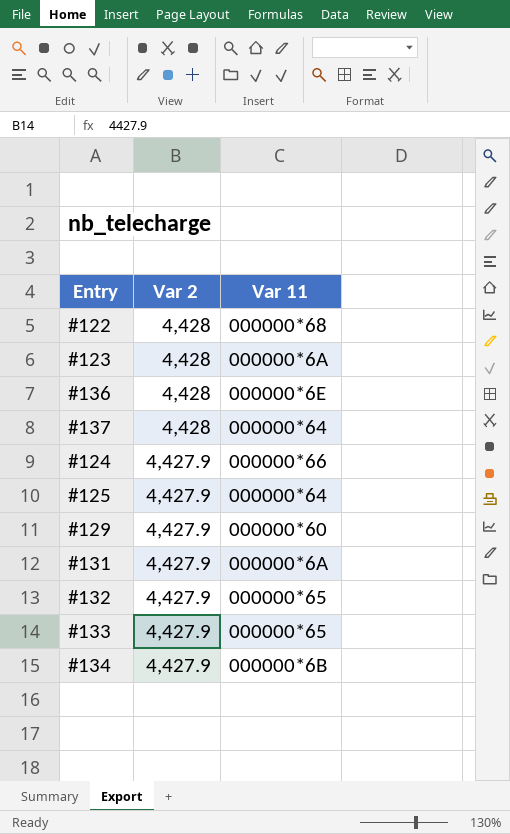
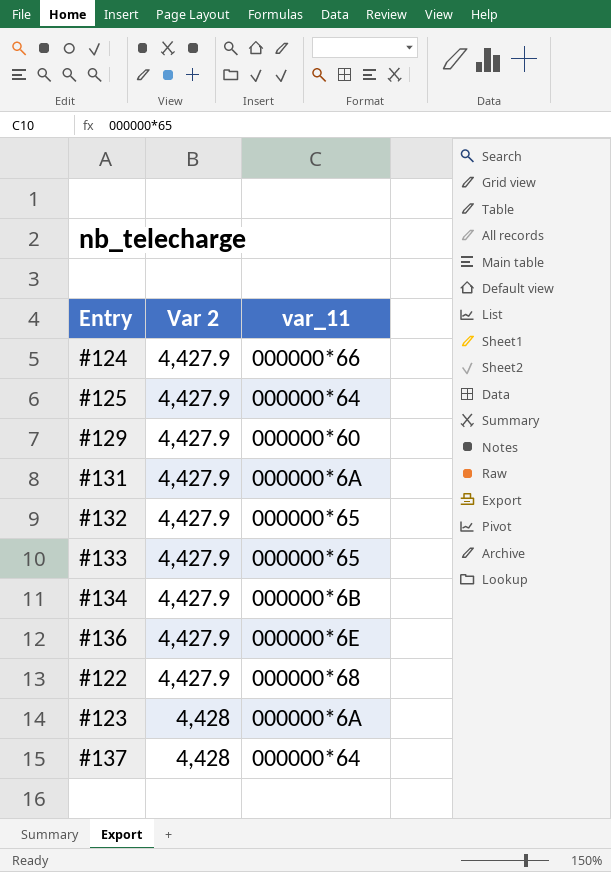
row order: Var 2 descending -> Var 2 ascending
column name: Var 11 -> var_11
#136 | Var 2: 4,428 -> 4,427.9
#122 | Var 2: 4,428 -> 4,427.9

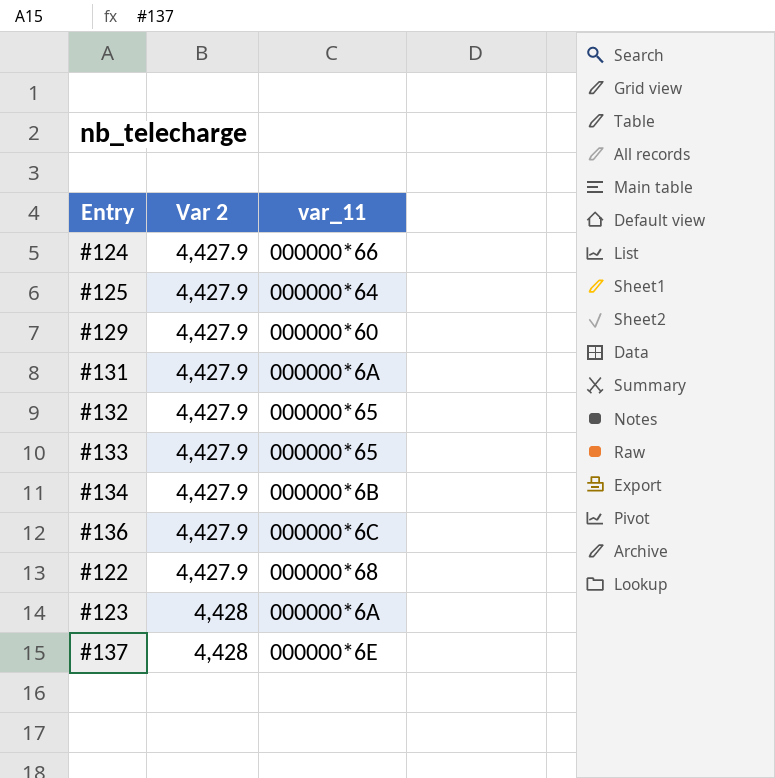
#136 | var_11: 000000*6E -> 000000*6C
#137 | var_11: 000000*64 -> 000000*6E

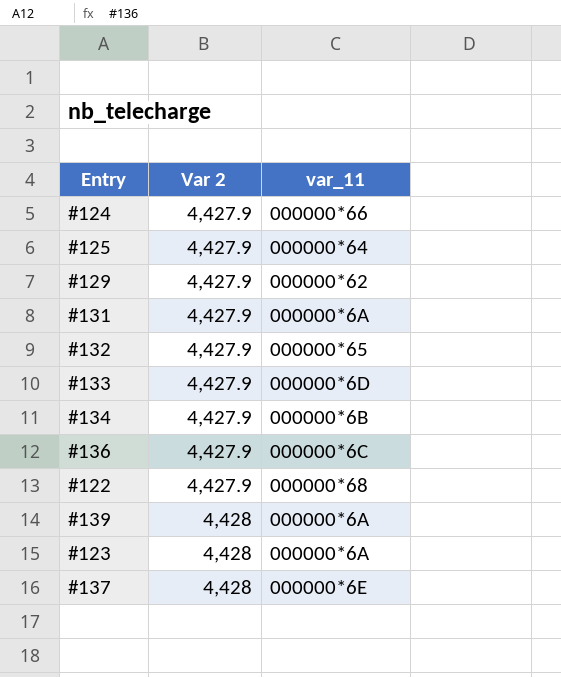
#129 | var_11: 000000*60 -> 000000*62
#133 | var_11: 000000*65 -> 000000*6D
row #139: none -> 4,428 | 000000*6A

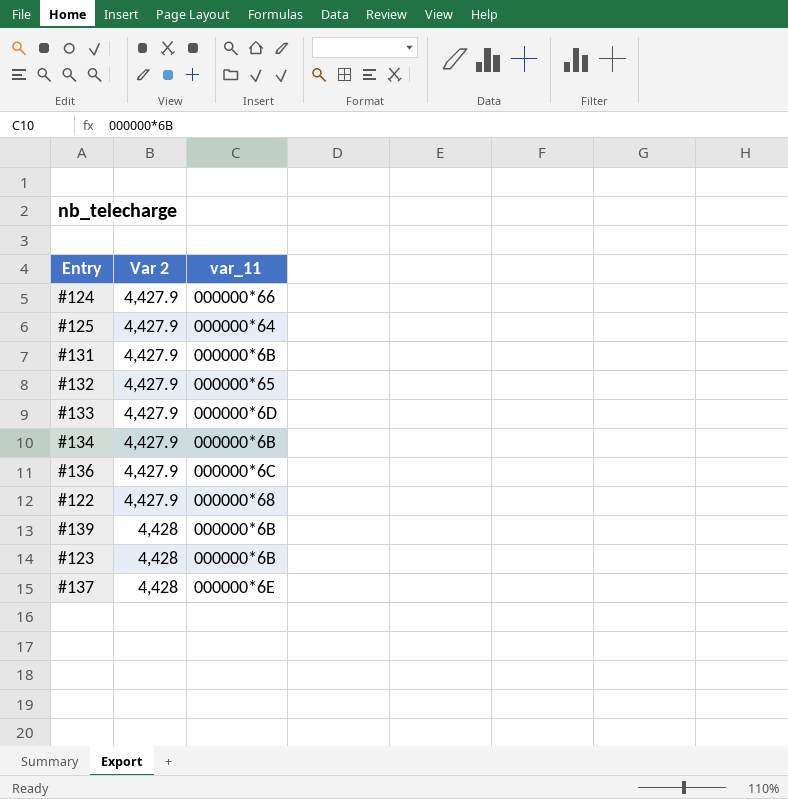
row #129: 4,427.9 | 000000*62 -> none
#131 | var_11: 000000*6A -> 000000*6B
#139 | var_11: 000000*6A -> 000000*6B
#123 | var_11: 000000*6A -> 000000*6B

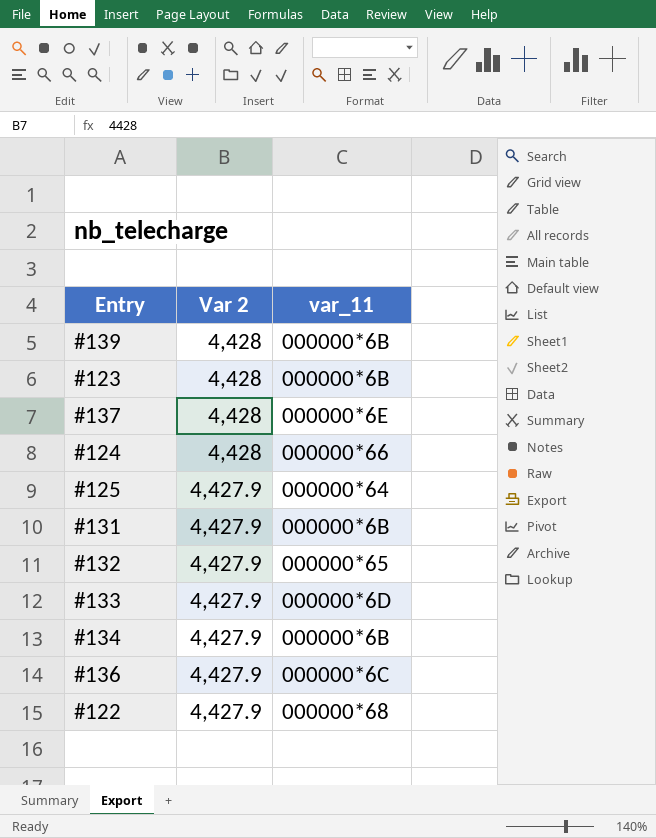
row order: Var 2 ascending -> Var 2 descending
#124 | Var 2: 4,427.9 -> 4,428

